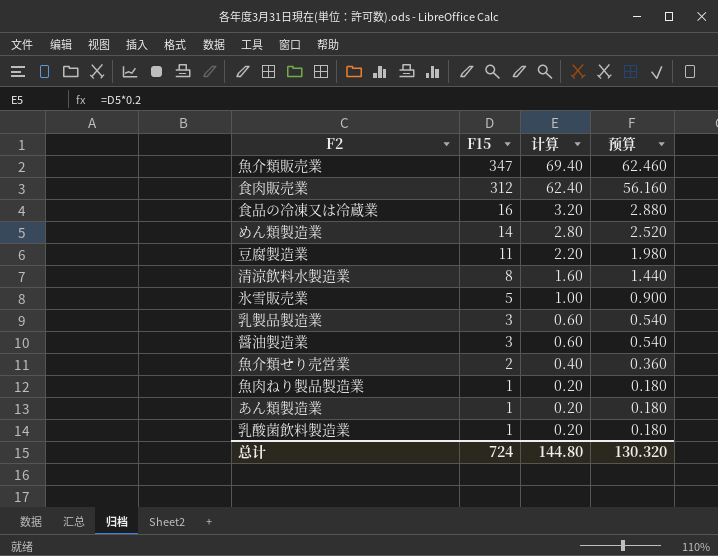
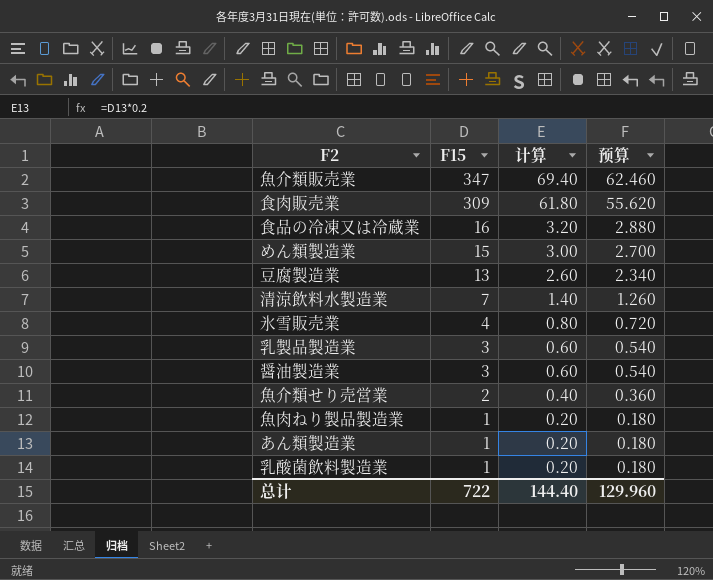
食肉販売業 | F15: 312 -> 309
食肉販売業 | 计算: 62.40 -> 61.80
食肉販売業 | 预算: 56.160 -> 55.620
めん類製造業 | F15: 14 -> 15
めん類製造業 | 计算: 2.80 -> 3.00
めん類製造業 | 预算: 2.520 -> 2.700
豆腐製造業 | F15: 11 -> 13
豆腐製造業 | 计算: 2.20 -> 2.60
豆腐製造業 | 预算: 1.980 -> 2.340
清涼飲料水製造業 | F15: 8 -> 7
清涼飲料水製造業 | 计算: 1.60 -> 1.40
清涼飲料水製造業 | 预算: 1.440 -> 1.260
氷雪販売業 | F15: 5 -> 4
氷雪販売業 | 计算: 1.00 -> 0.80
氷雪販売業 | 预算: 0.900 -> 0.720
总计 | F15: 724 -> 722
总计 | 计算: 144.80 -> 144.40
总计 | 预算: 130.320 -> 129.960

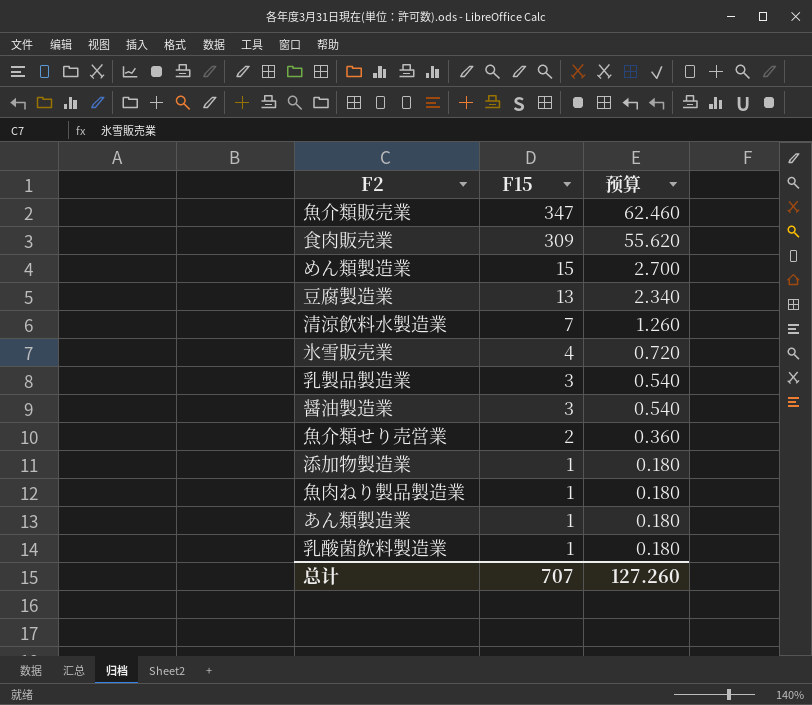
column 计算 | formula: [F15] * 0.2 -> none
row 食品の冷凍又は冷蔵業: 16 | 3.20 | 2.880 -> none
row 添加物製造業: none -> 1 | 0.180
总计 | F15: 722 -> 707
总计 | 预算: 129.960 -> 127.260

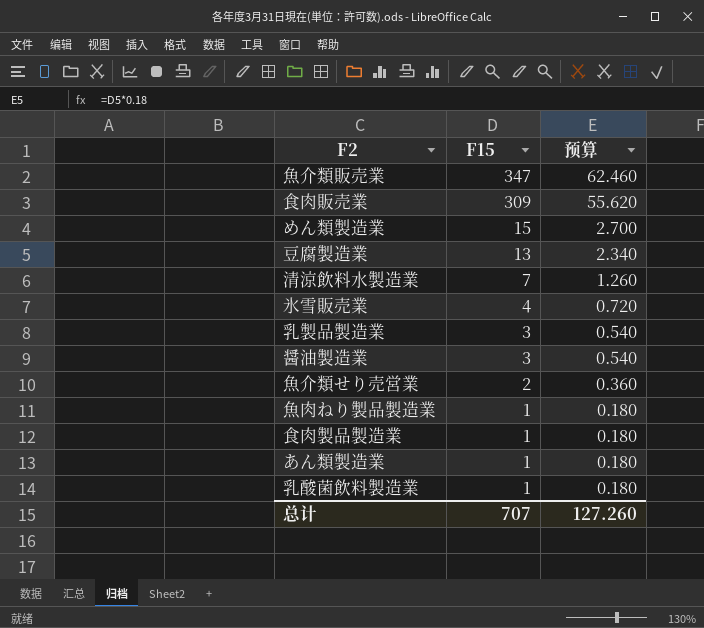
row 添加物製造業: 1 | 0.180 -> none
row 食肉製品製造業: none -> 1 | 0.180

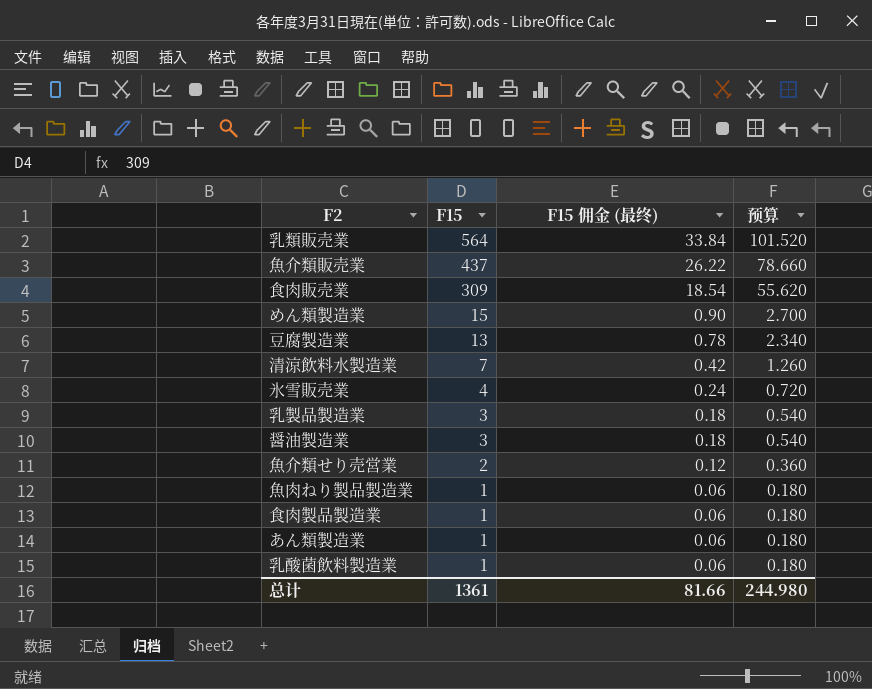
column F15 佣金 (最终) | formula: none -> [F15] * 0.06
row 乳類販売業: none -> 564 | 33.84 | 101.520
魚介類販売業 | F15: 347 -> 437
魚介類販売業 | 预算: 62.460 -> 78.660
总计 | F15: 707 -> 1361
总计 | 预算: 127.260 -> 244.980

